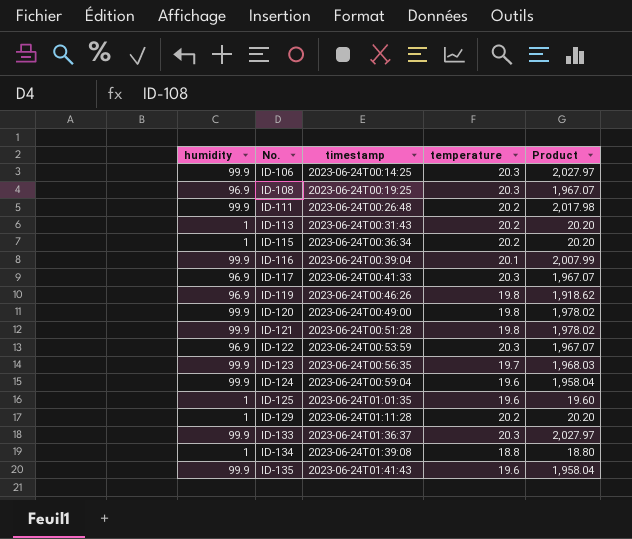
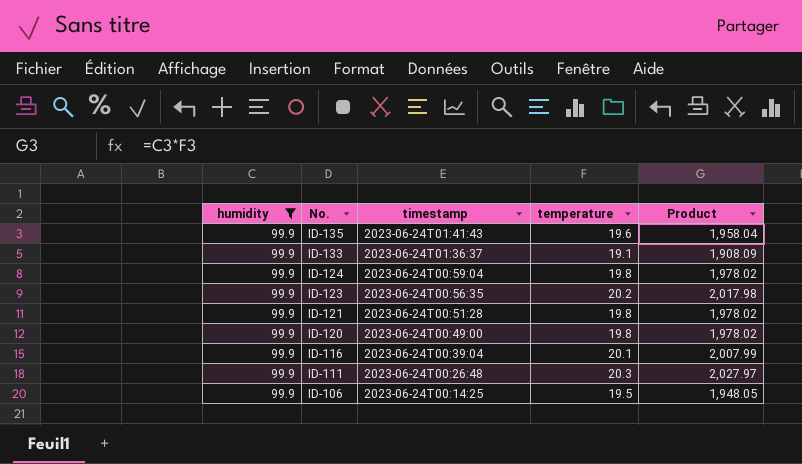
filter: none -> humidity = 99.9
row order: No. ascending -> No. descending
ID-133 | temperature: 20.3 -> 19.1
ID-133 | Product: 2,027.97 -> 1,908.09
ID-124 | temperature: 19.6 -> 19.8
ID-124 | Product: 1,958.04 -> 1,978.02
ID-123 | temperature: 19.7 -> 20.2
ID-123 | Product: 1,968.03 -> 2,017.98
ID-111 | temperature: 20.2 -> 20.3
ID-111 | Product: 2,017.98 -> 2,027.97
ID-106 | temperature: 20.3 -> 19.5
ID-106 | Product: 2,027.97 -> 1,948.05

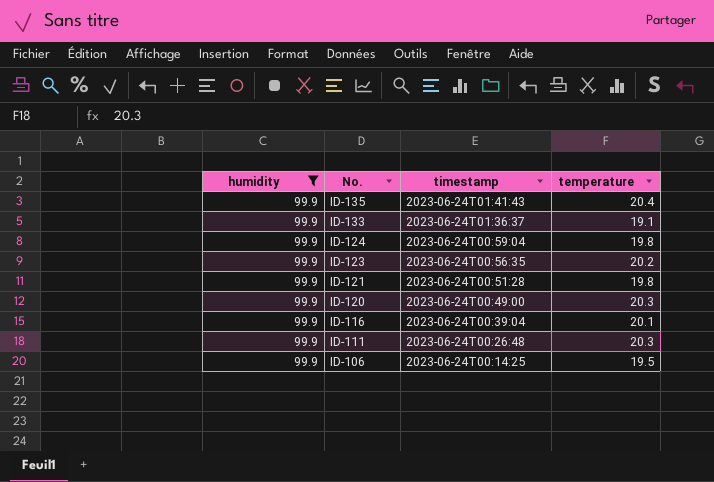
column Product | formula: [humidity] * [temperature] -> none
ID-135 | temperature: 19.6 -> 20.4
ID-120 | temperature: 19.8 -> 20.3

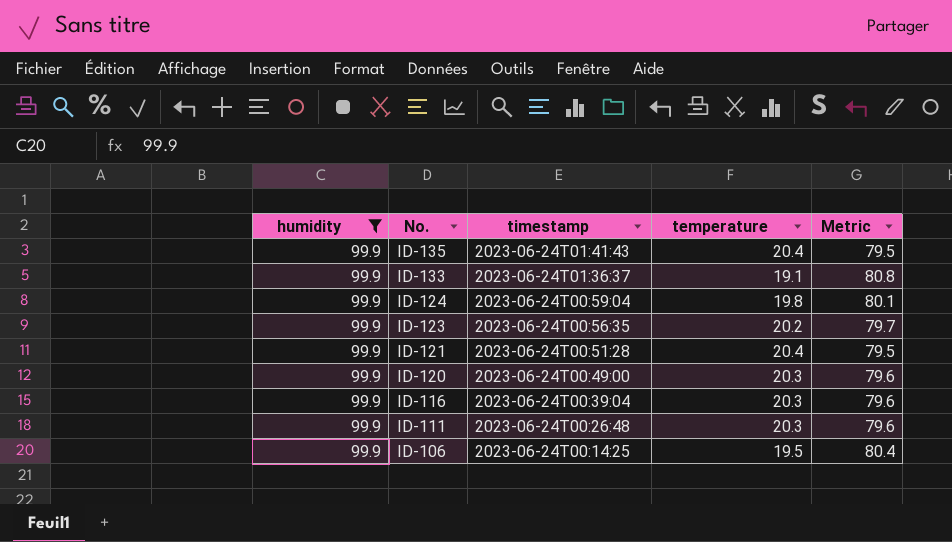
column Metric | formula: none -> [humidity] - [temperature]
ID-121 | temperature: 19.8 -> 20.4
ID-116 | temperature: 20.1 -> 20.3

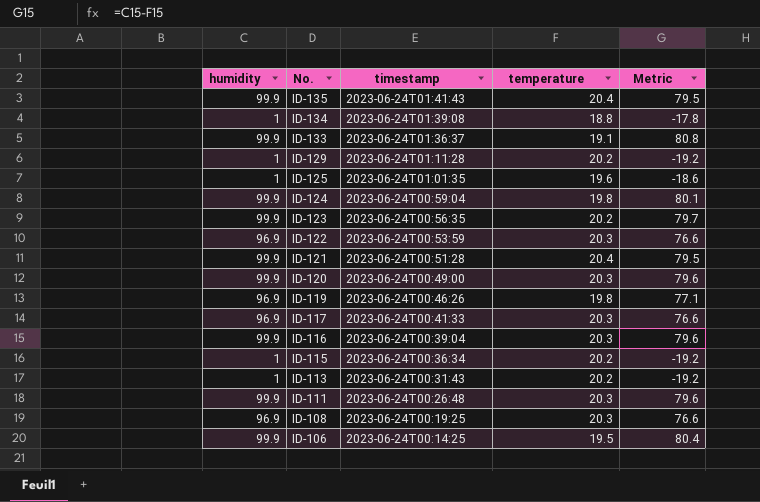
filter: humidity = 99.9 -> none

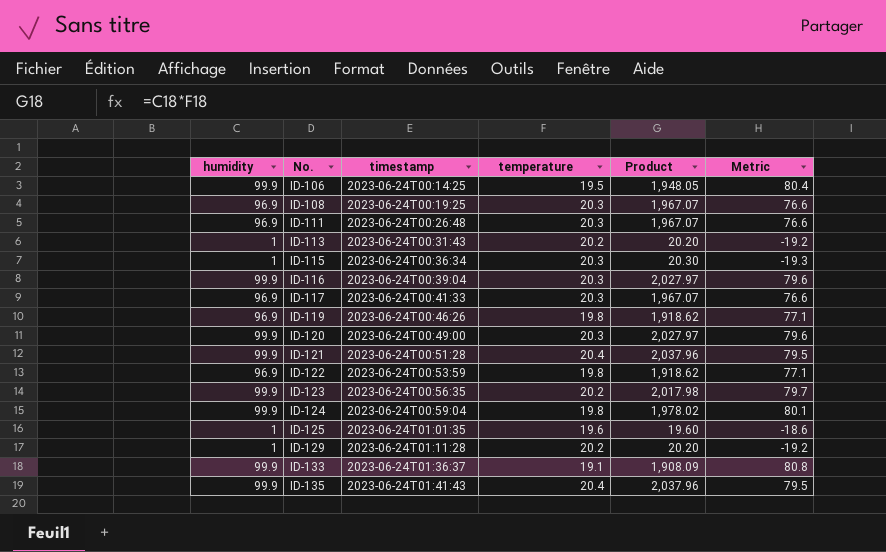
row order: No. descending -> No. ascending
column Product | formula: none -> [humidity] * [temperature]
row ID-134: 1 | 2023-06-24T01:39:08 | 18.8 | -17.8 -> none
ID-111 | humidity: 99.9 -> 96.9
ID-111 | Metric: 79.6 -> 76.6
ID-115 | temperature: 20.2 -> 20.3
ID-115 | Metric: -19.2 -> -19.3
ID-122 | temperature: 20.3 -> 19.8
ID-122 | Metric: 76.6 -> 77.1

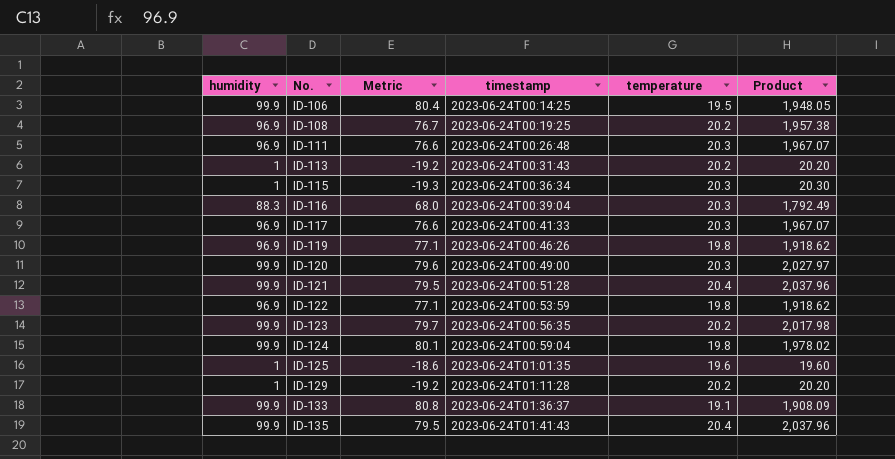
column Metric | position: 6 -> 3
ID-108 | Metric: 76.6 -> 76.7
ID-108 | temperature: 20.3 -> 20.2
ID-108 | Product: 1,967.07 -> 1,957.38
ID-116 | humidity: 99.9 -> 88.3
ID-116 | Metric: 79.6 -> 68.0
ID-116 | Product: 2,027.97 -> 1,792.49

